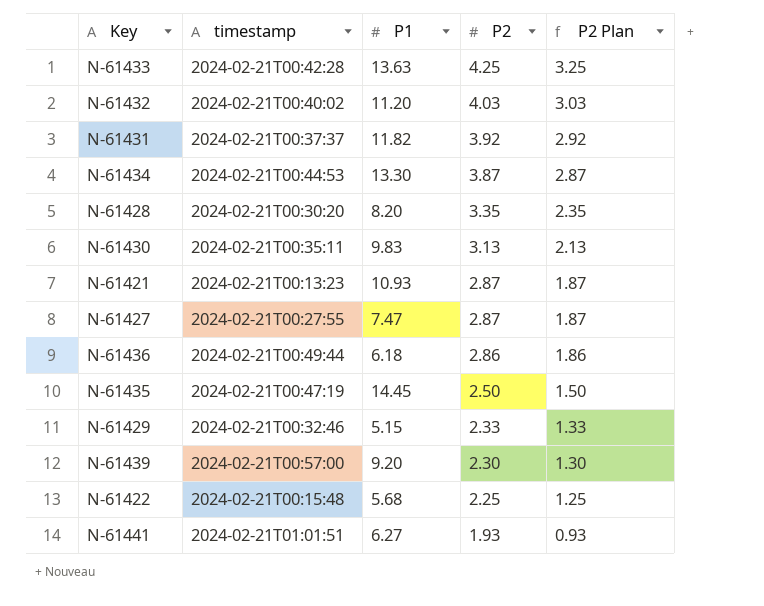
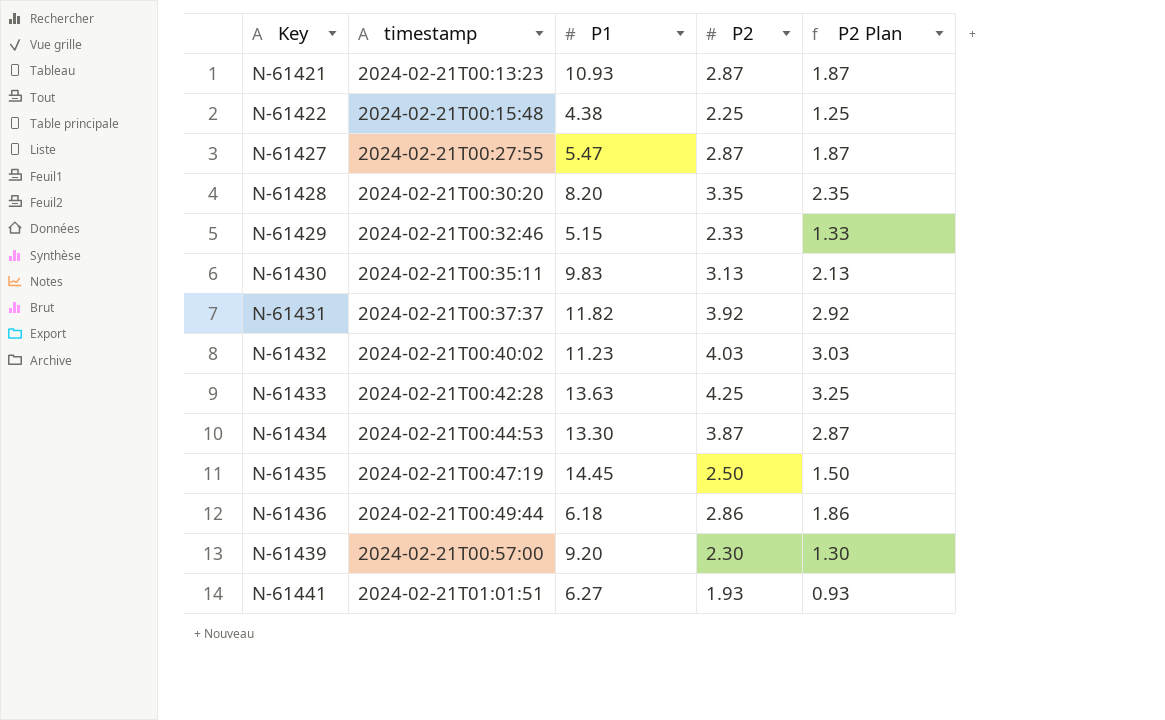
row order: P2 descending -> Key ascending
N-61422 | P1: 5.68 -> 4.38
N-61427 | P1: 7.47 -> 5.47
N-61432 | P1: 11.20 -> 11.23

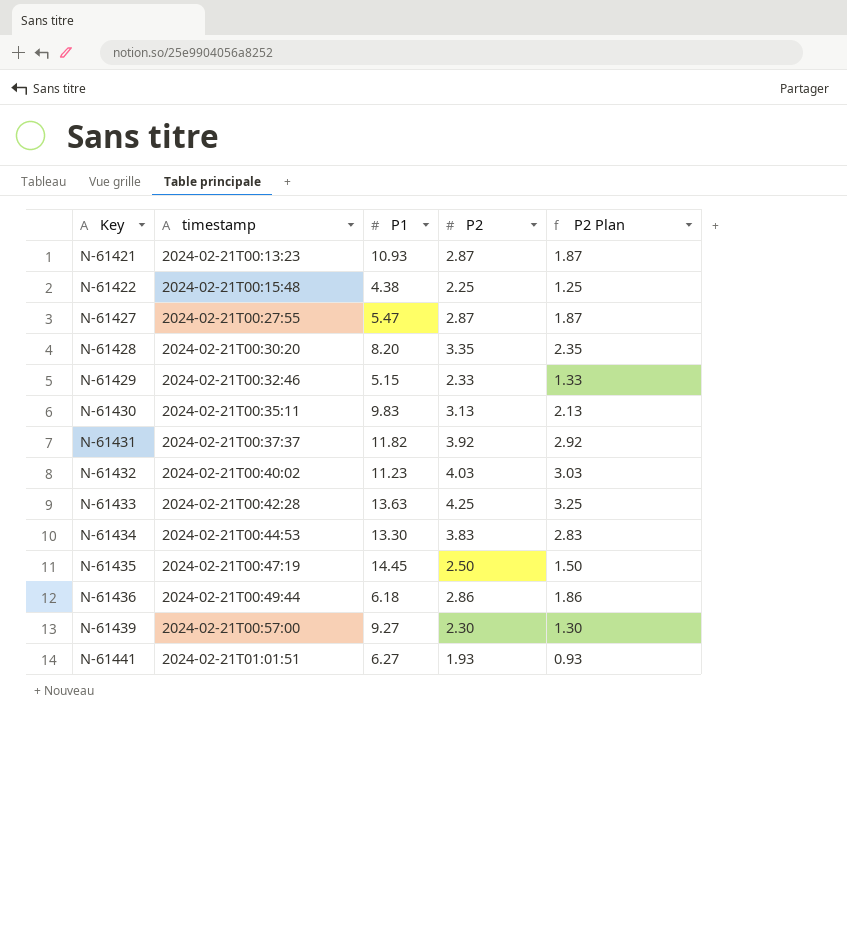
N-61434 | P2: 3.87 -> 3.83
N-61434 | P2 Plan: 2.87 -> 2.83
N-61439 | P1: 9.20 -> 9.27

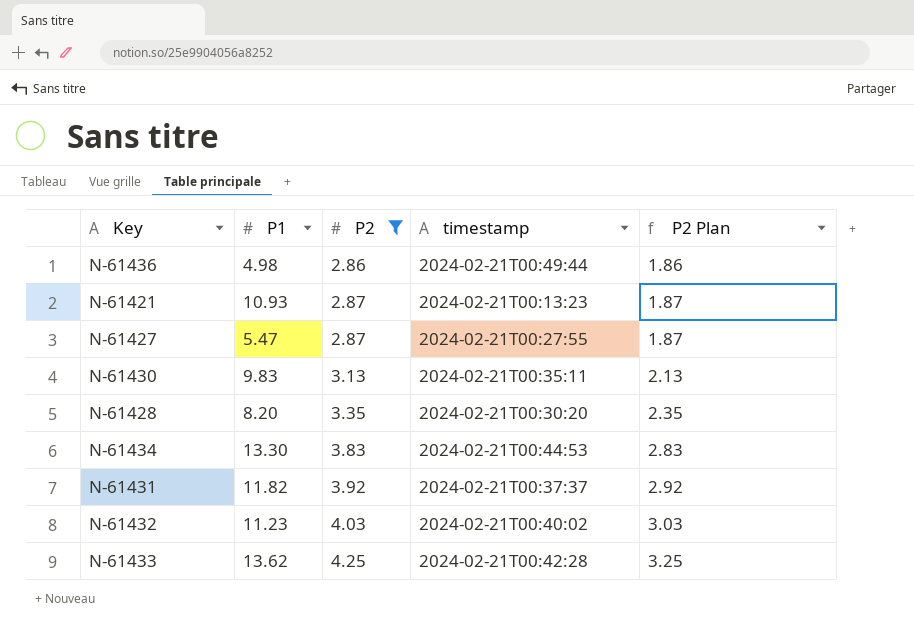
filter: none -> P2 >= 2.86
row order: Key ascending -> P2 ascending
column timestamp | position: 2 -> 4
N-61436 | P1: 6.18 -> 4.98
N-61433 | P1: 13.63 -> 13.62

